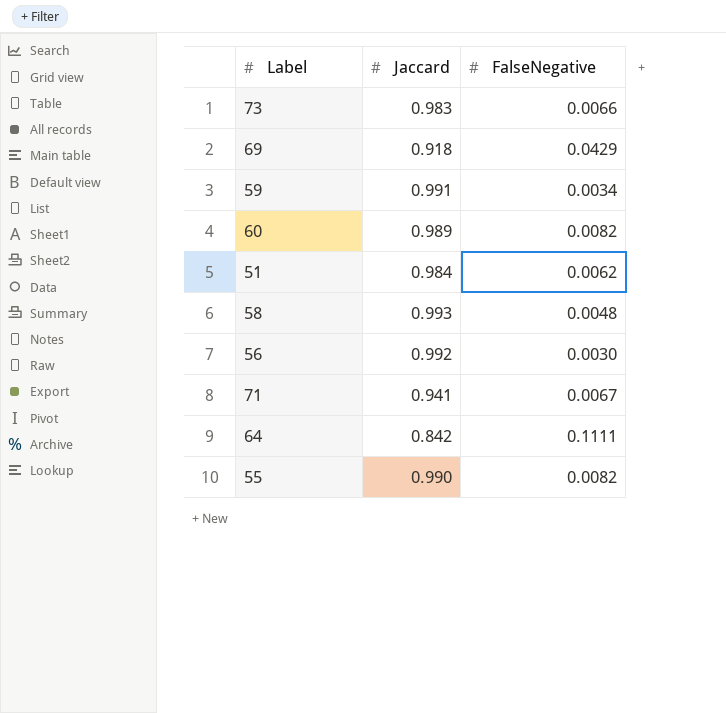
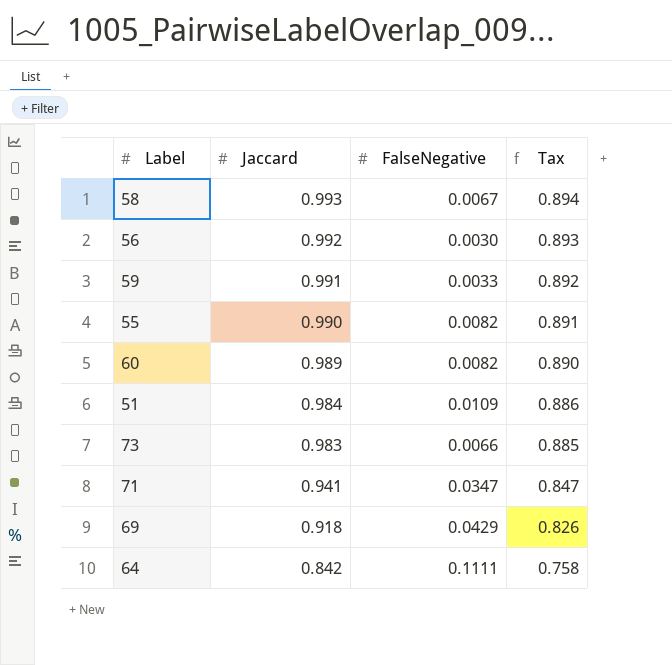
row order: none -> Jaccard descending
column Tax | formula: none -> [Jaccard] * 0.9
58 | FalseNegative: 0.0048 -> 0.0067
59 | FalseNegative: 0.0034 -> 0.0033
51 | FalseNegative: 0.0062 -> 0.0109
71 | FalseNegative: 0.0067 -> 0.0347

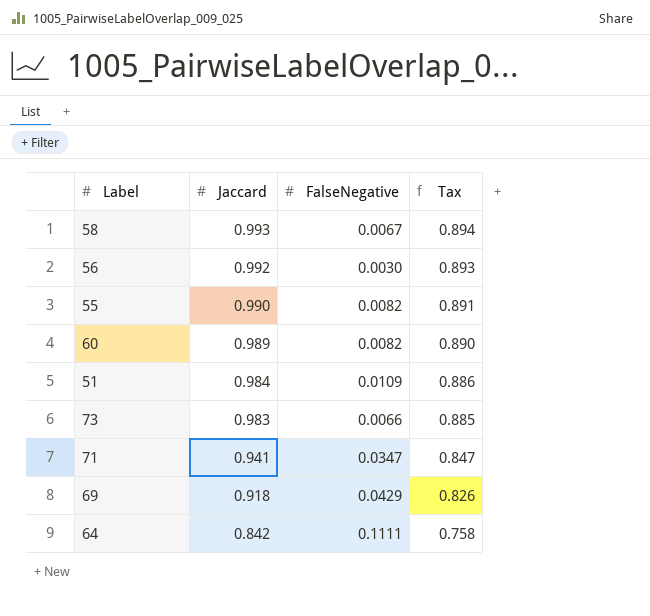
row 59: 0.991 | 0.0033 | 0.892 -> none

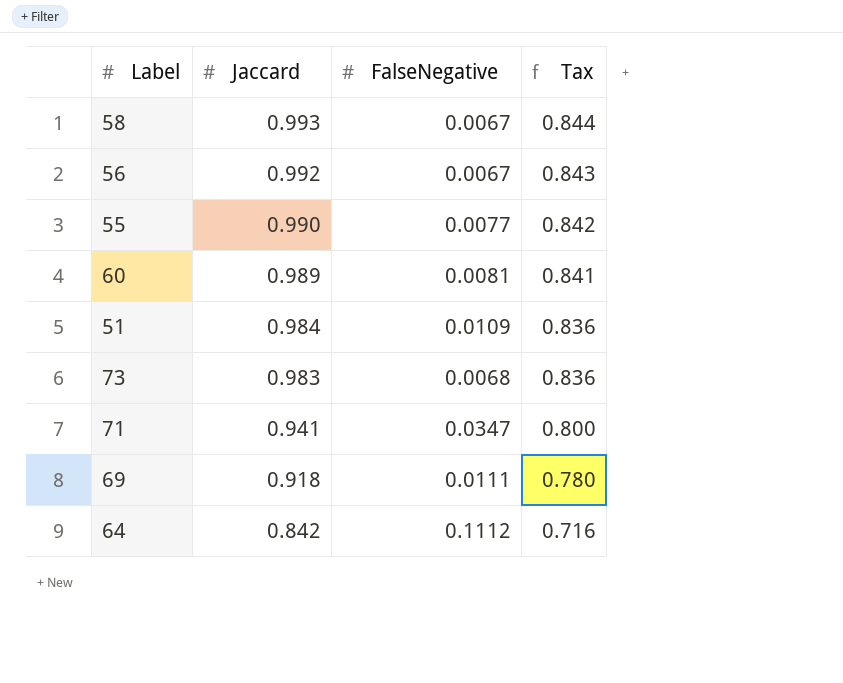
column Tax | formula: [Jaccard] * 0.9 -> [Jaccard] * 0.85
56 | FalseNegative: 0.0030 -> 0.0067
55 | FalseNegative: 0.0082 -> 0.0077
60 | FalseNegative: 0.0082 -> 0.0081
73 | FalseNegative: 0.0066 -> 0.0068
69 | FalseNegative: 0.0429 -> 0.0111
64 | FalseNegative: 0.1111 -> 0.1112

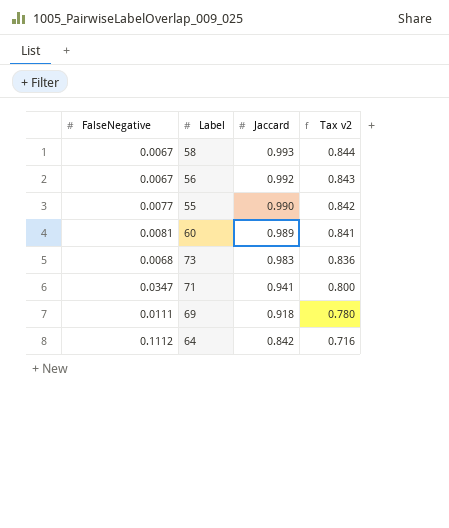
column FalseNegative | position: 3 -> 1
column name: Tax -> Tax v2
row 51: 0.984 | 0.0109 | 0.836 -> none

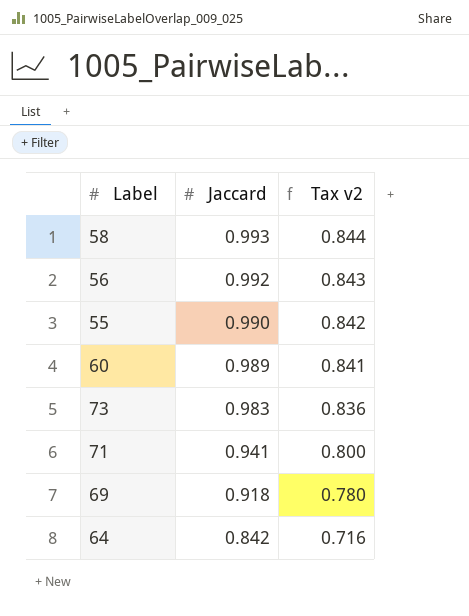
column FalseNegative | position: 1 -> none

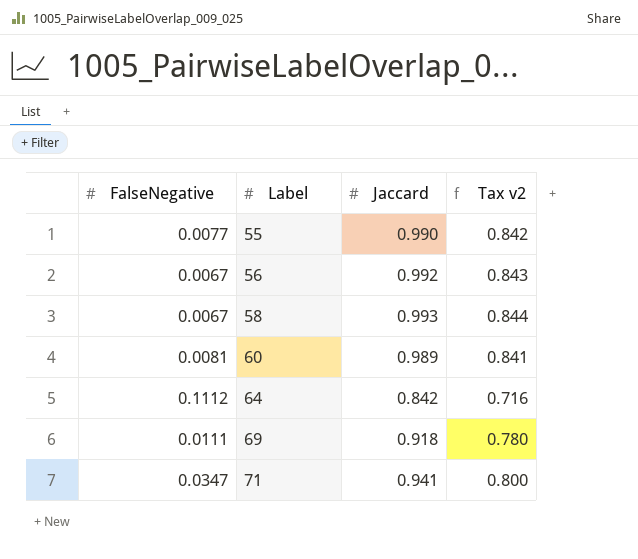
row order: Jaccard descending -> Label ascending
column FalseNegative | position: none -> 1
row 73: 0.983 | 0.836 -> none

